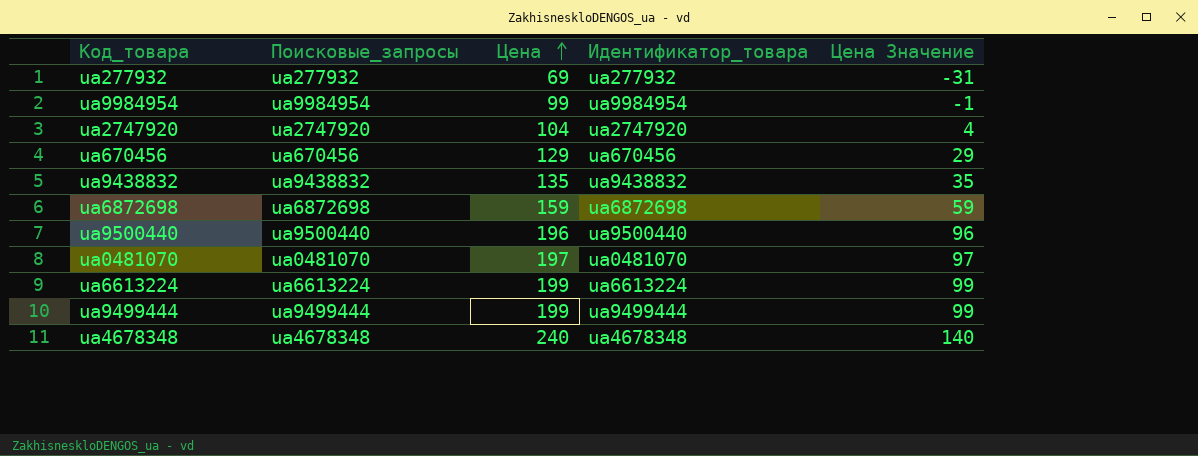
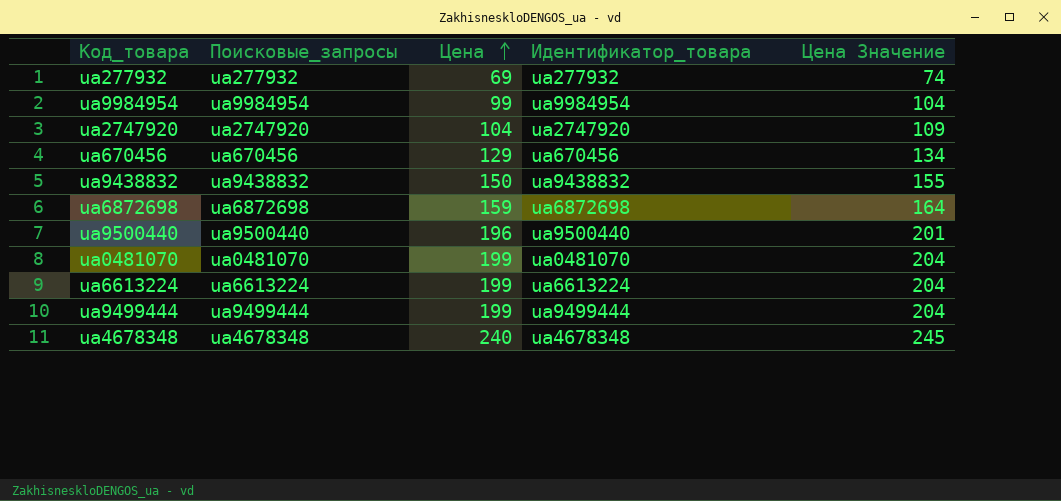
column Цена Значение | formula: [Цена] - 100 -> [Цена] + 5
ua9438832 | Цена: 135 -> 150
ua0481070 | Цена: 197 -> 199

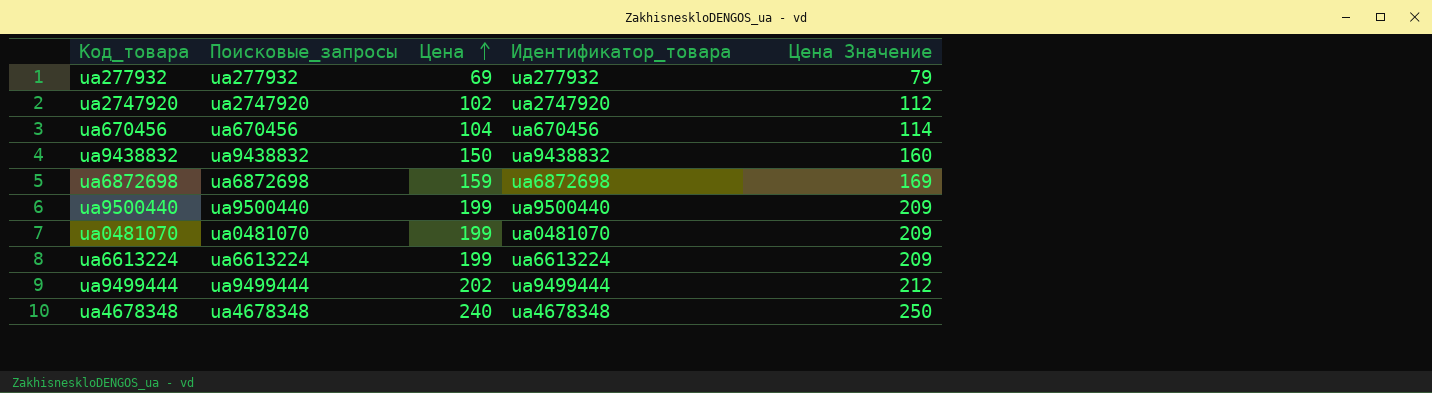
column Цена Значение | formula: [Цена] + 5 -> [Цена] + 10
row ua9984954: ua9984954 | 99 | ua9984954 | 104 -> none
ua2747920 | Цена: 104 -> 102
ua670456 | Цена: 129 -> 104
ua9500440 | Цена: 196 -> 199
ua9499444 | Цена: 199 -> 202

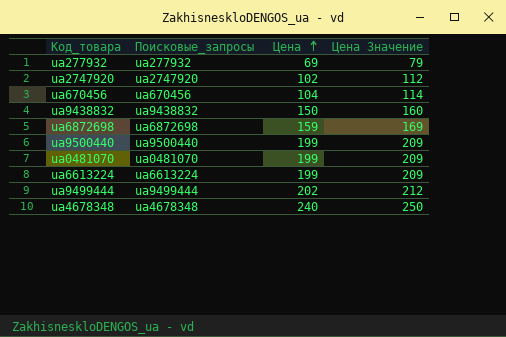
column Идентификатор_товара | position: 4 -> none

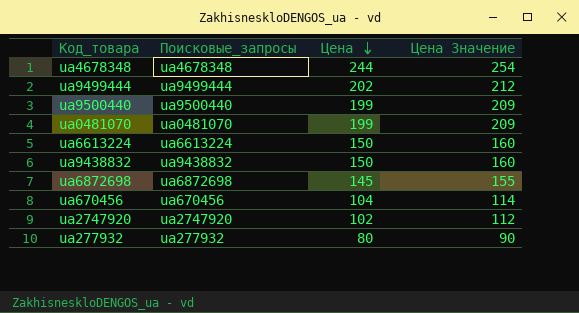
row order: Цена ascending -> Цена descending
ua4678348 | Цена: 240 -> 244
ua4678348 | Цена Значение: 250 -> 254
ua6613224 | Цена: 199 -> 150
ua6613224 | Цена Значение: 209 -> 160
ua6872698 | Цена: 159 -> 145
ua6872698 | Цена Значение: 169 -> 155
ua277932 | Цена: 69 -> 80
ua277932 | Цена Значение: 79 -> 90

